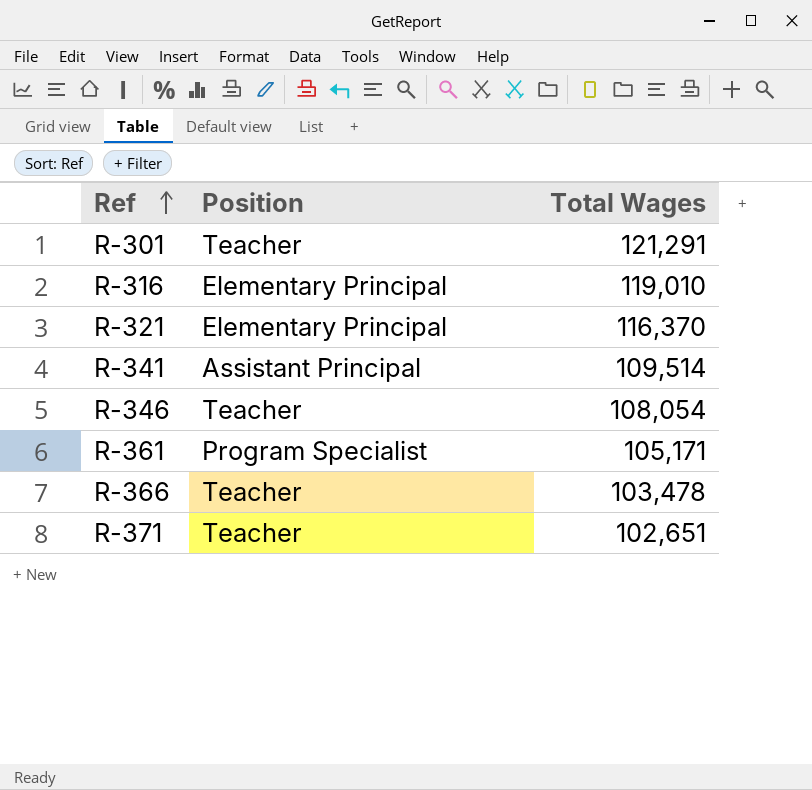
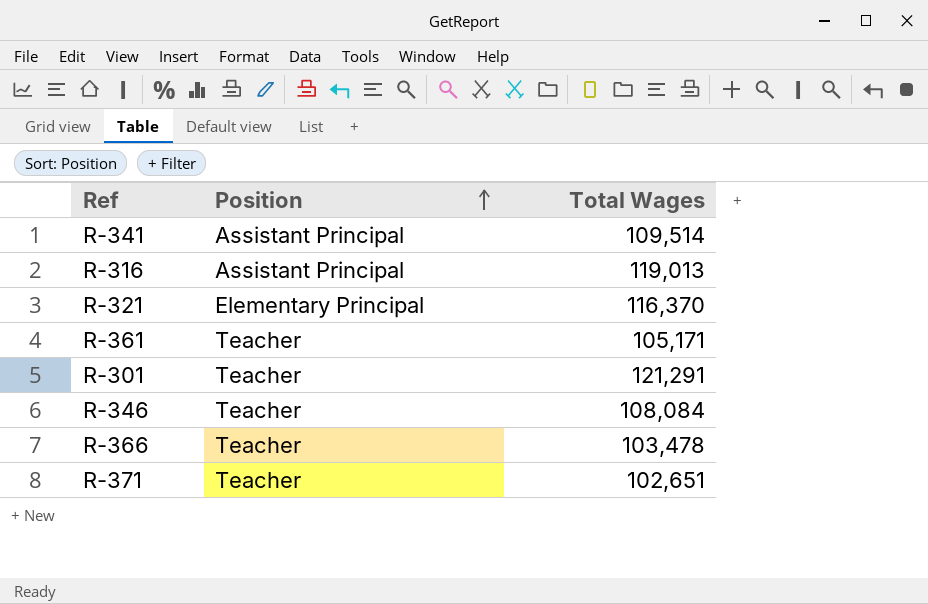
row order: Ref ascending -> Position ascending
R-316 | Position: Elementary Principal -> Assistant Principal
R-316 | Total Wages: 119,010 -> 119,013
R-361 | Position: Program Specialist -> Teacher
R-346 | Total Wages: 108,054 -> 108,084

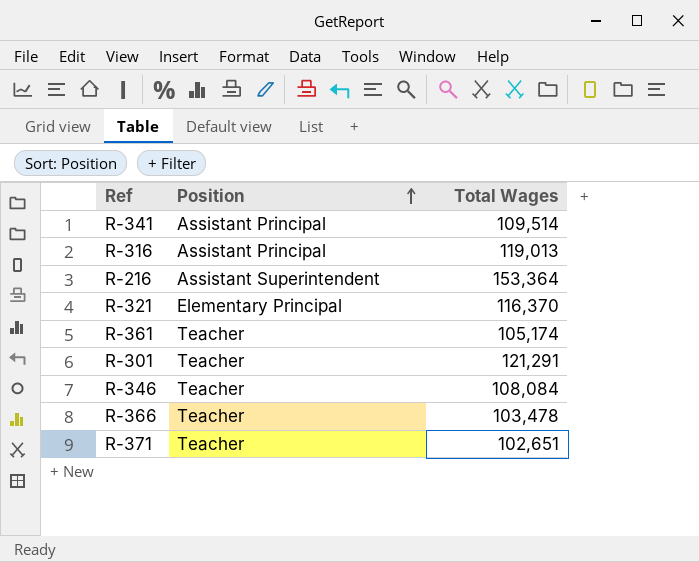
row R-216: none -> Assistant Superintendent | 153,364
R-361 | Total Wages: 105,171 -> 105,174

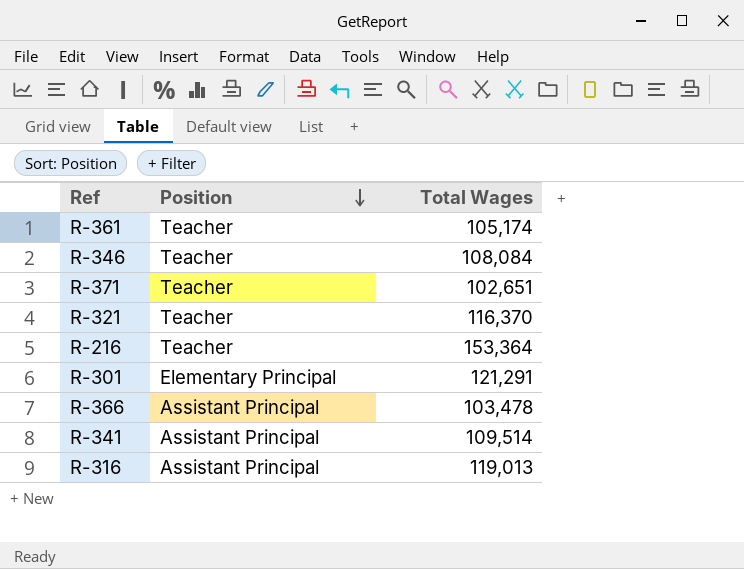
row order: Position ascending -> Position descending
R-321 | Position: Elementary Principal -> Teacher
R-216 | Position: Assistant Superintendent -> Teacher
R-301 | Position: Teacher -> Elementary Principal
R-366 | Position: Teacher -> Assistant Principal

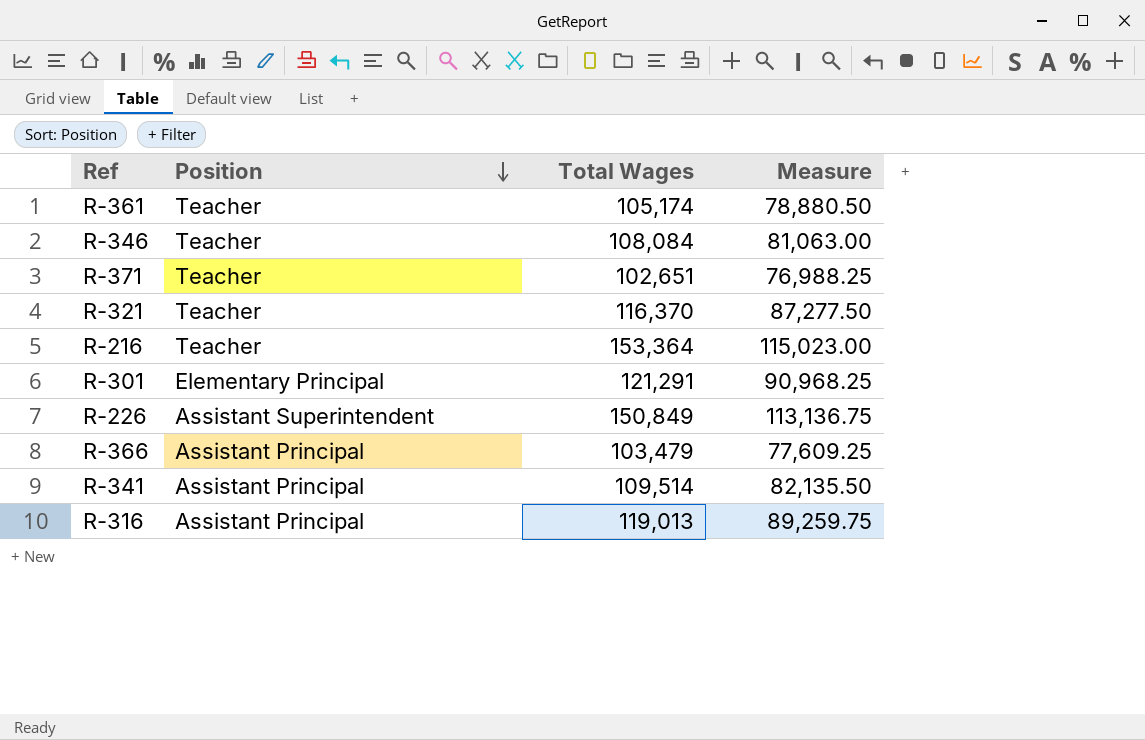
column Measure | formula: none -> [Total Wages] * 0.75
row R-226: none -> Assistant Superintendent | 150,849 | 113,136.75
R-366 | Total Wages: 103,478 -> 103,479

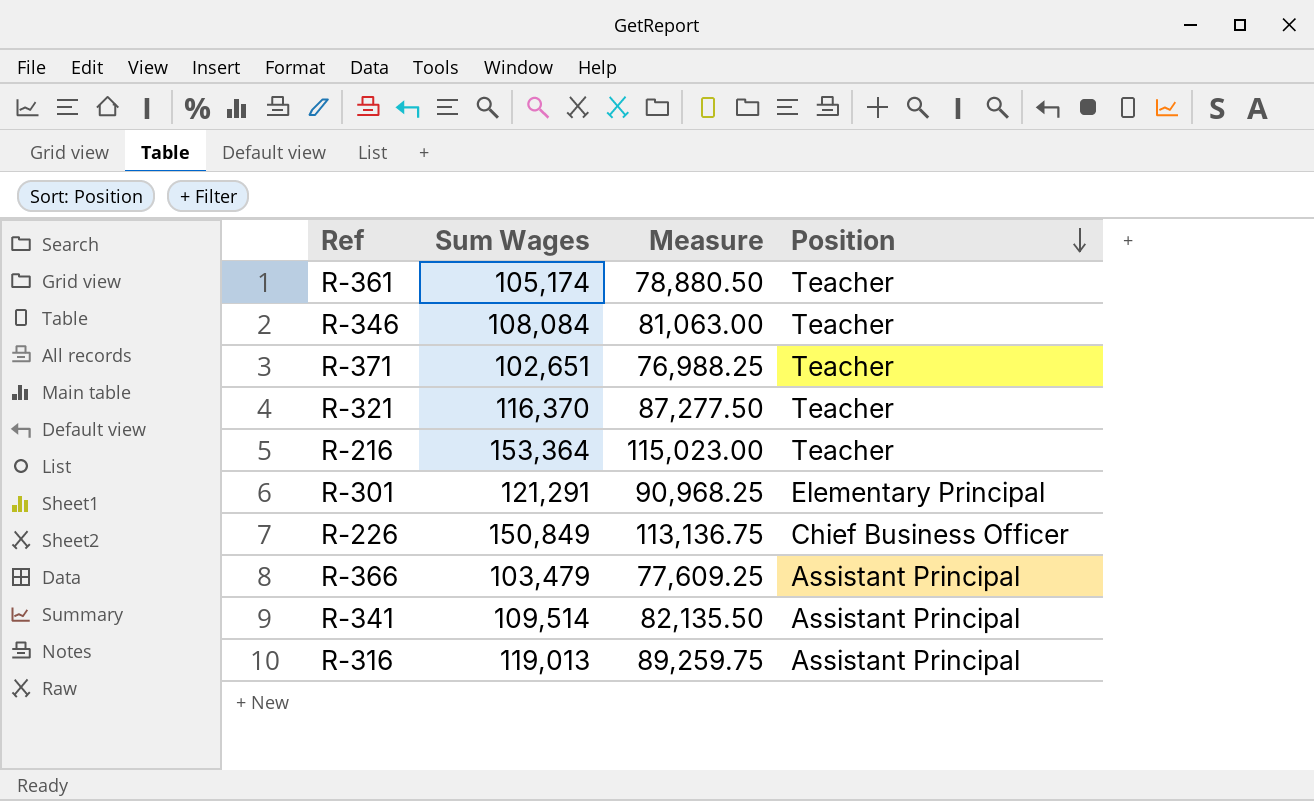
column name: Total Wages -> Sum Wages
column Position | position: 2 -> 4
R-226 | Position: Assistant Superintendent -> Chief Business Officer

